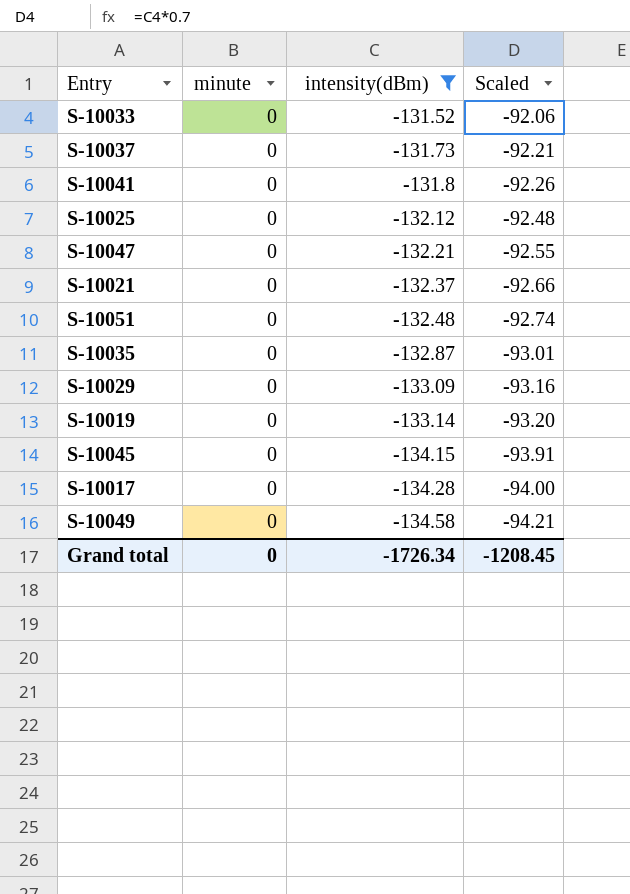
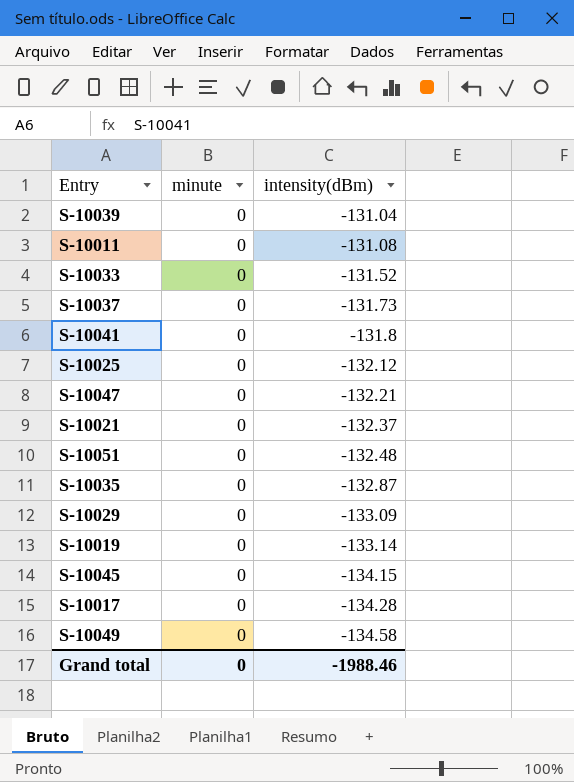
filter: intensity(dBm) <= -131.52 -> none
column Scaled | formula: [intensity(dBm)] * 0.7 -> none
Grand total | intensity(dBm): -1726.34 -> -1988.46

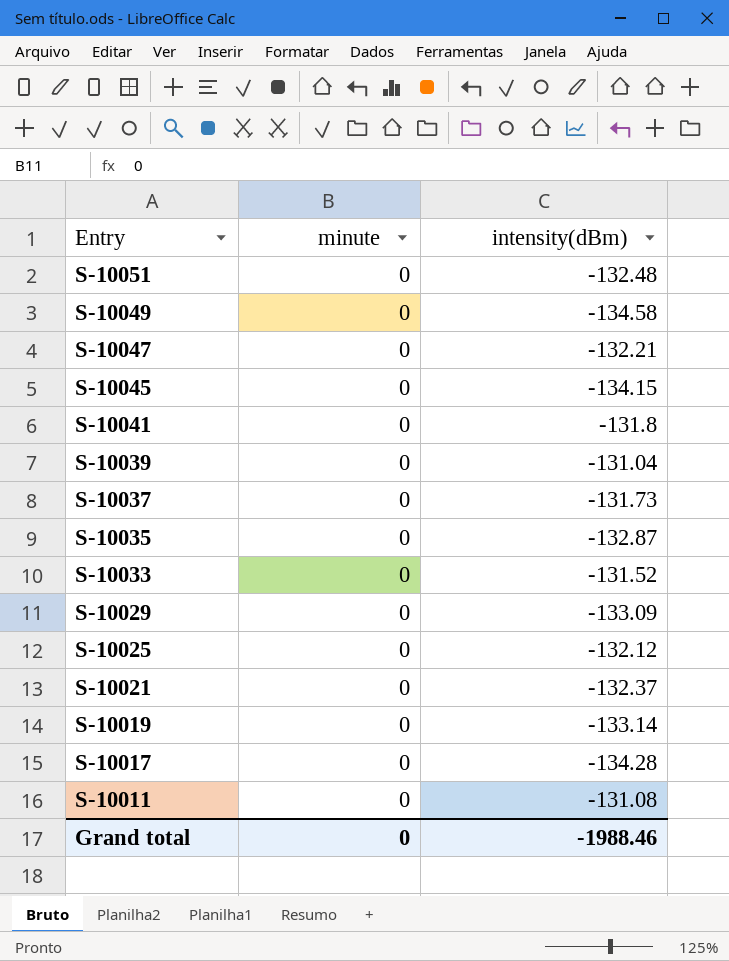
row order: intensity(dBm) descending -> Entry descending

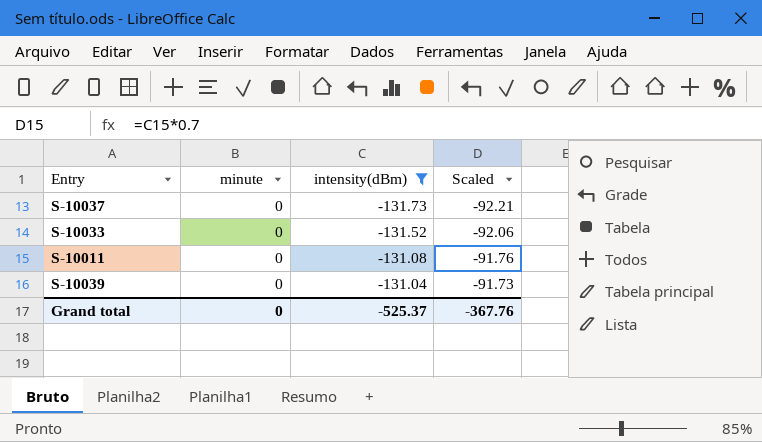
filter: none -> intensity(dBm) >= -131.73
row order: Entry descending -> intensity(dBm) ascending
column Scaled | formula: none -> [intensity(dBm)] * 0.7
Grand total | intensity(dBm): -1988.46 -> -525.37

